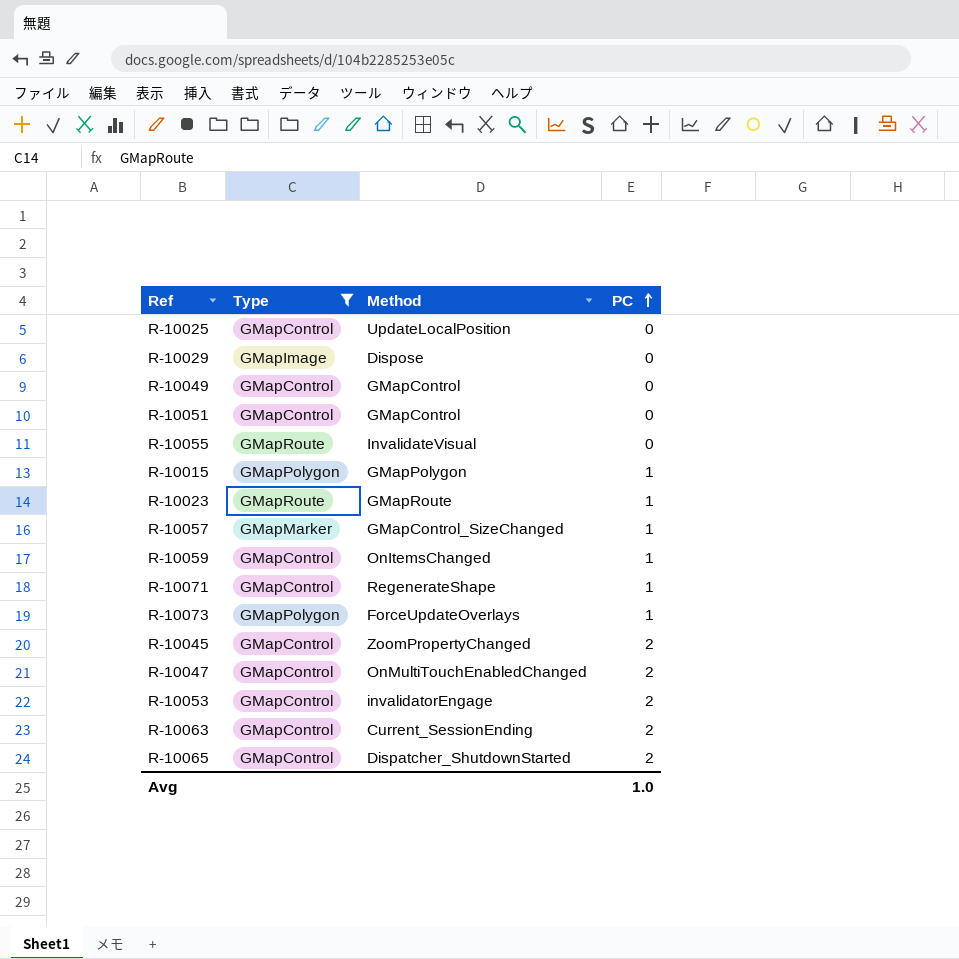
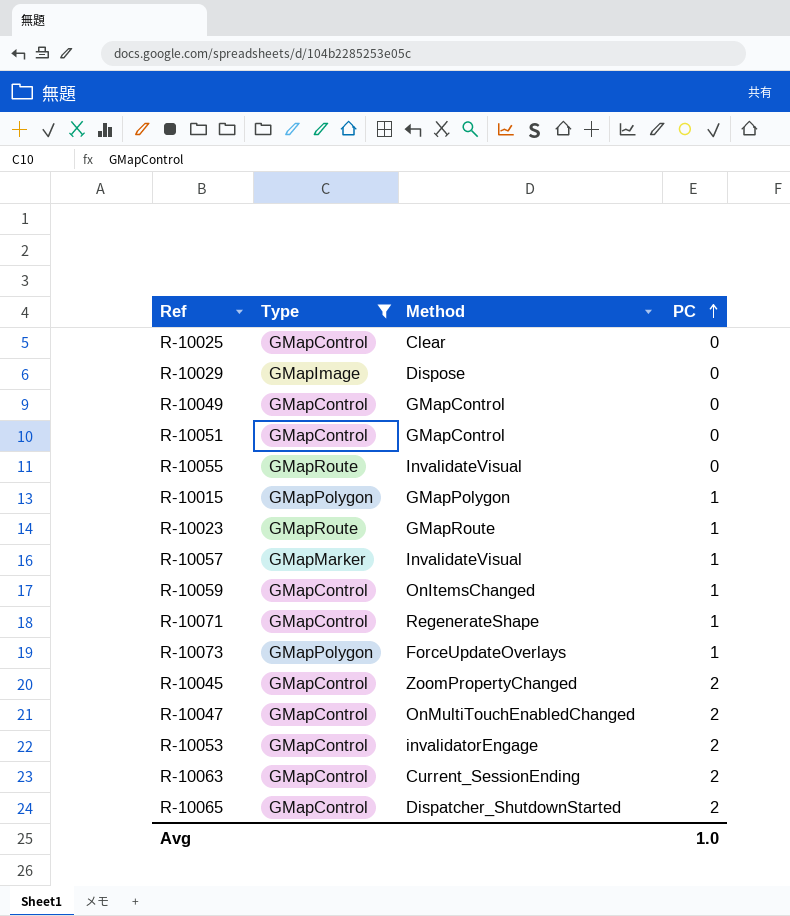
R-10025 | Method: UpdateLocalPosition -> Clear
R-10057 | Method: GMapControl_SizeChanged -> InvalidateVisual

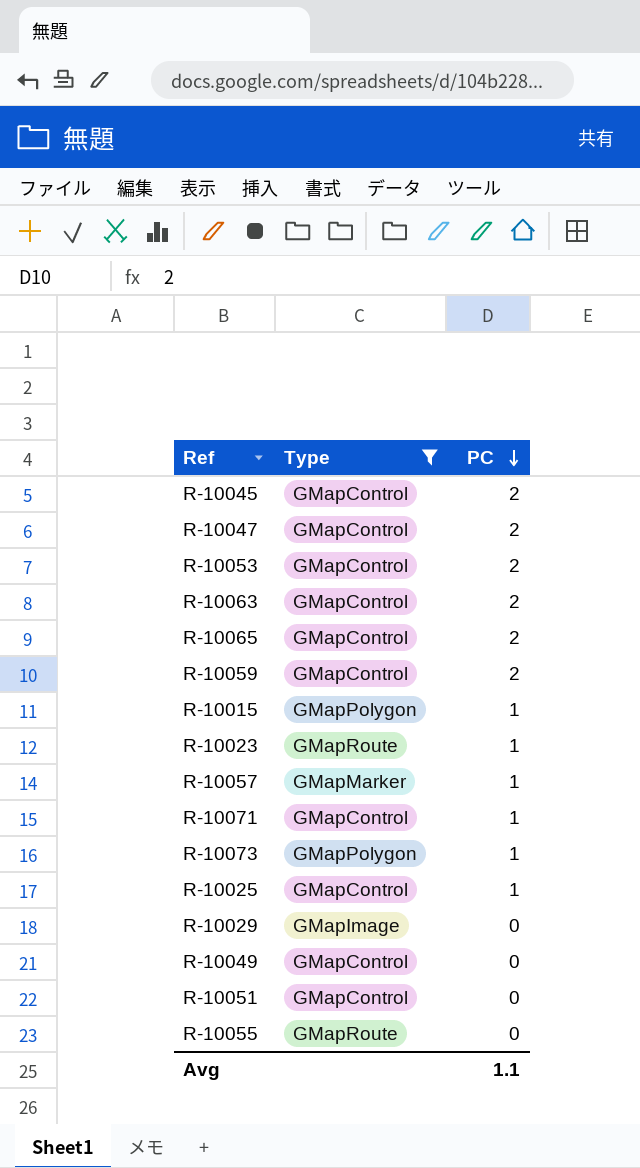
row order: PC ascending -> PC descending
column Method | position: 3 -> none
R-10059 | PC: 1 -> 2
R-10025 | PC: 0 -> 1
Avg | PC: 1.0 -> 1.1

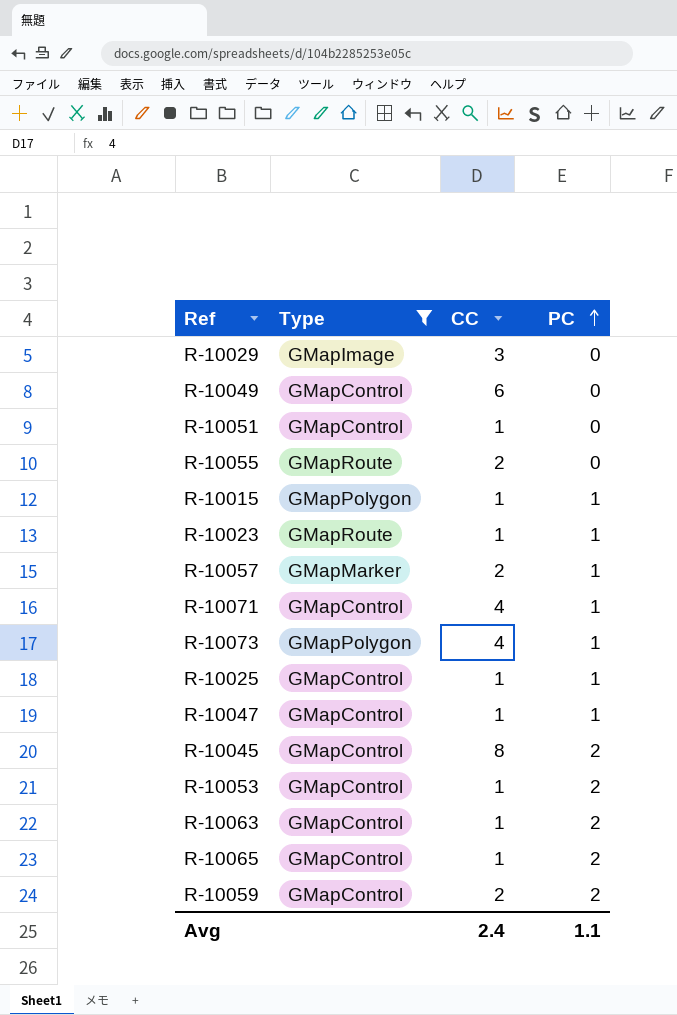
row order: PC descending -> PC ascending
column CC | position: none -> 3
R-10047 | PC: 2 -> 1

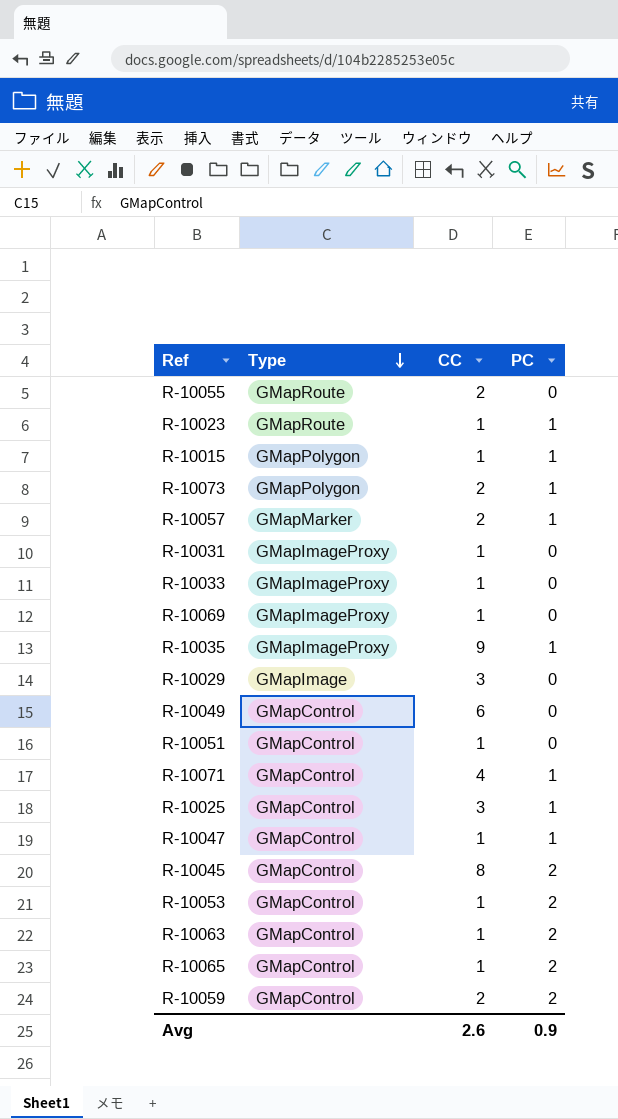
filter: Type != GMapImageProxy -> none
row order: PC ascending -> Type descending
R-10073 | CC: 4 -> 2
R-10025 | CC: 1 -> 3
Avg | CC: 2.4 -> 2.6
Avg | PC: 1.1 -> 0.9

